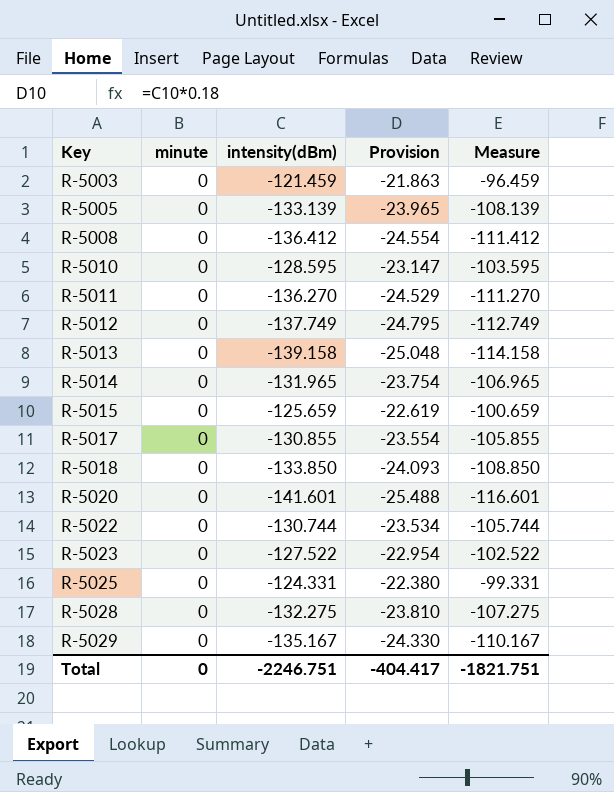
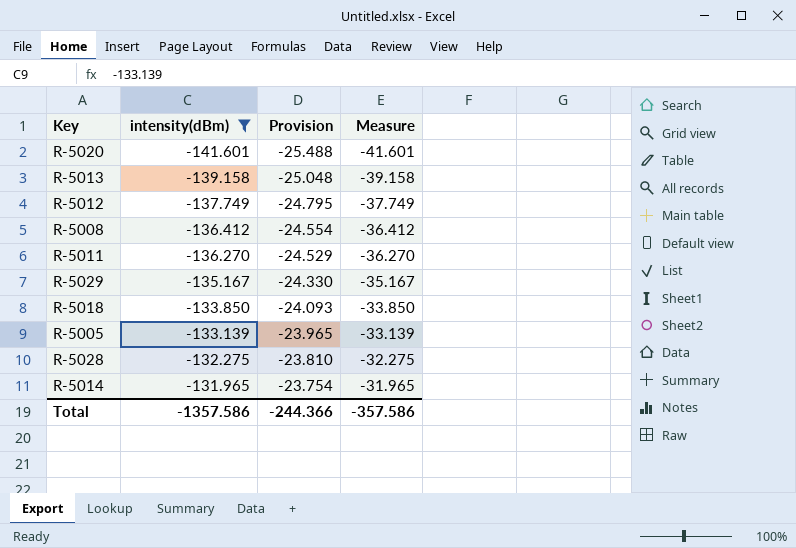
filter: none -> intensity(dBm) <= -131.965
row order: Key ascending -> intensity(dBm) ascending
column minute | position: 2 -> none
column Measure | formula: [intensity(dBm)] + 25 -> [intensity(dBm)] + 100
Total | intensity(dBm): -2246.751 -> -1357.586
Total | Provision: -404.417 -> -244.366
Total | Measure: -1821.751 -> -357.586

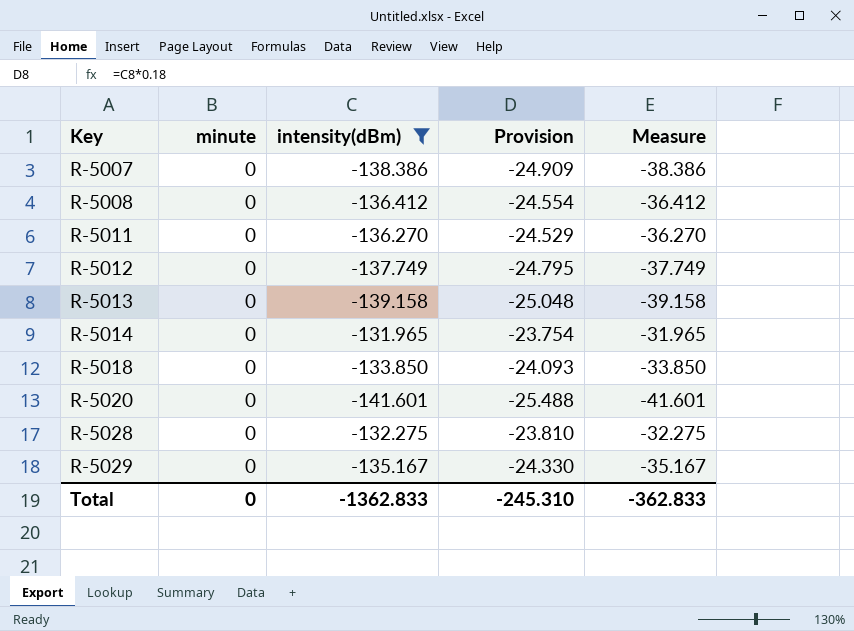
row order: intensity(dBm) ascending -> Key ascending
column minute | position: none -> 2
row R-5005: -133.139 | -23.965 | -33.139 -> none
row R-5007: none -> 0 | -138.386 | -24.909 | -38.386
Total | intensity(dBm): -1357.586 -> -1362.833
Total | Provision: -244.366 -> -245.310
Total | Measure: -357.586 -> -362.833

